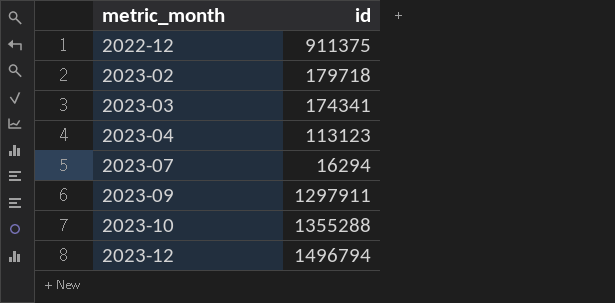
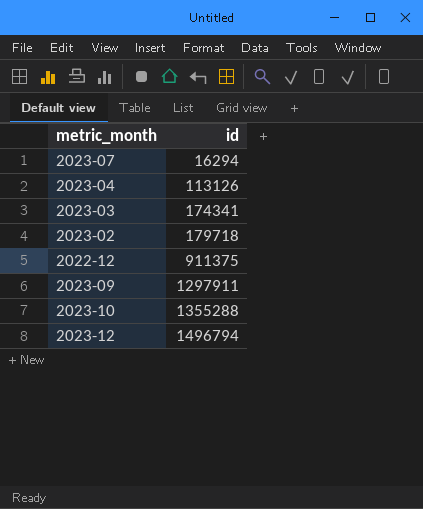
row order: metric_month ascending -> id ascending
2023-04 | id: 113123 -> 113126

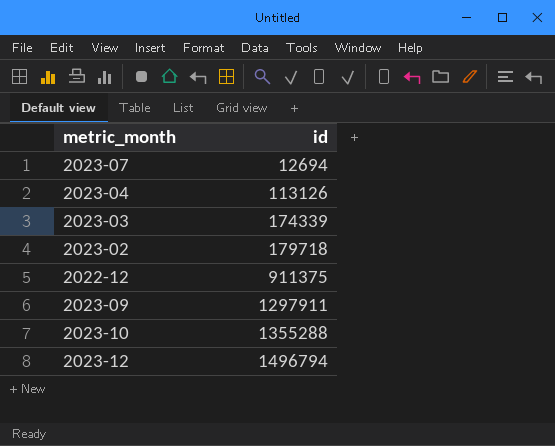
2023-07 | id: 16294 -> 12694
2023-03 | id: 174341 -> 174339

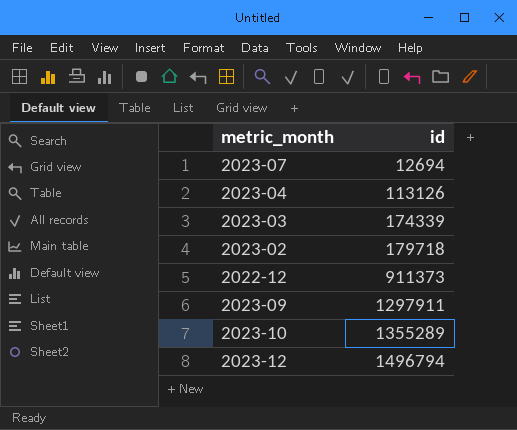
2022-12 | id: 911375 -> 911373
2023-10 | id: 1355288 -> 1355289

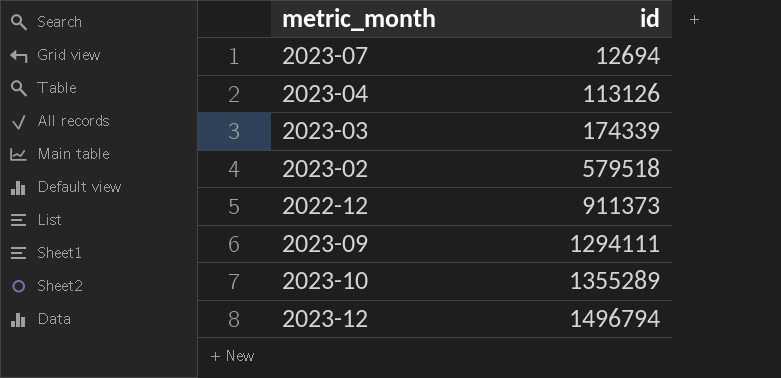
2023-02 | id: 179718 -> 579518
2023-09 | id: 1297911 -> 1294111

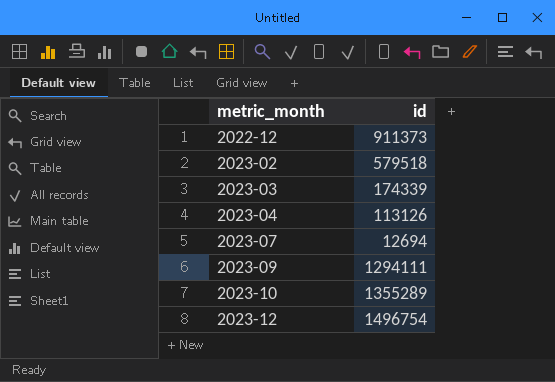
row order: id ascending -> metric_month ascending
2023-12 | id: 1496794 -> 1496754

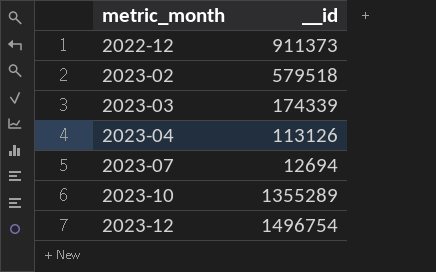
column name: id -> __id
row 2023-09: 1294111 -> none

